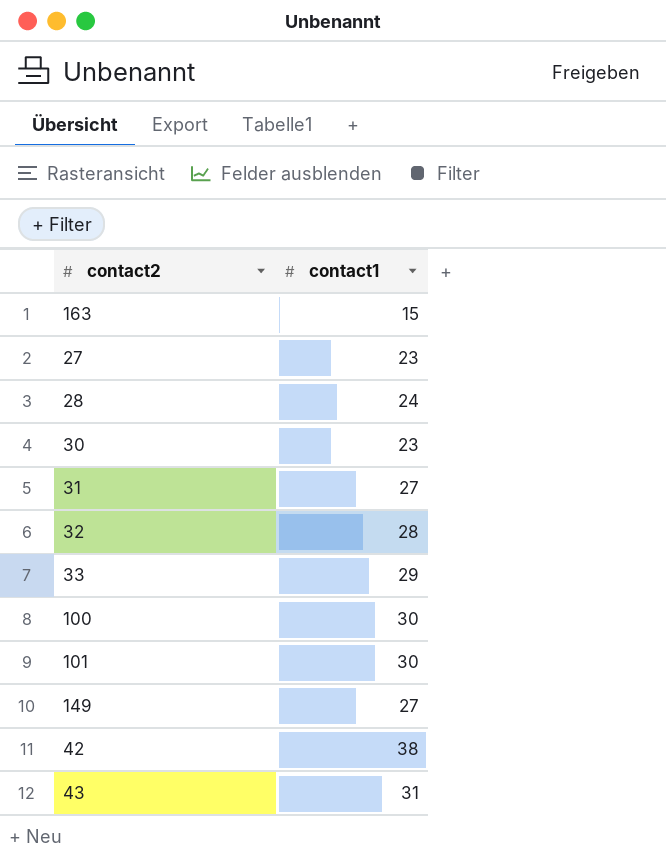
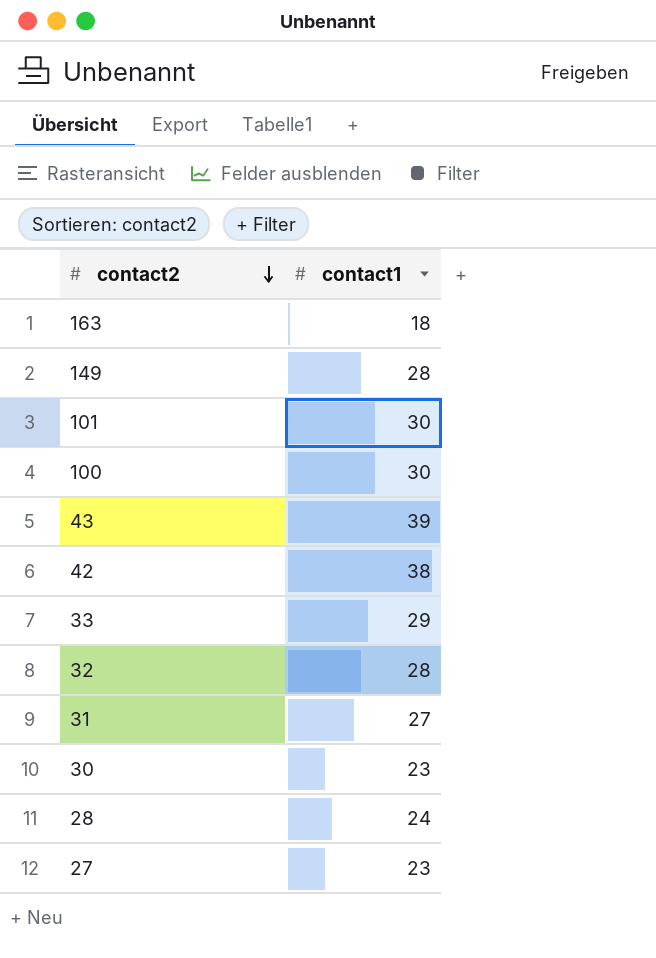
row order: none -> contact2 descending
163 | contact1: 15 -> 18
149 | contact1: 27 -> 28
43 | contact1: 31 -> 39

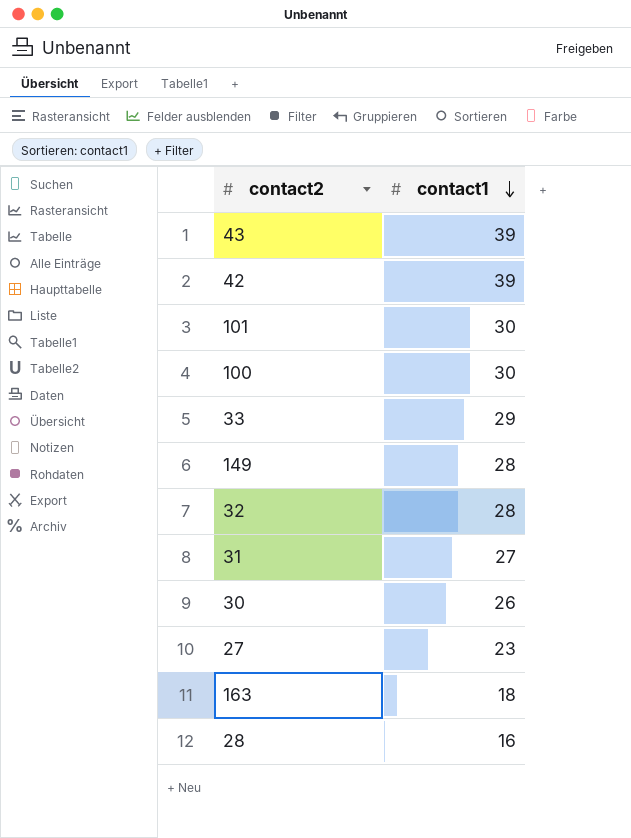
row order: contact2 descending -> contact1 descending
42 | contact1: 38 -> 39
30 | contact1: 23 -> 26
28 | contact1: 24 -> 16

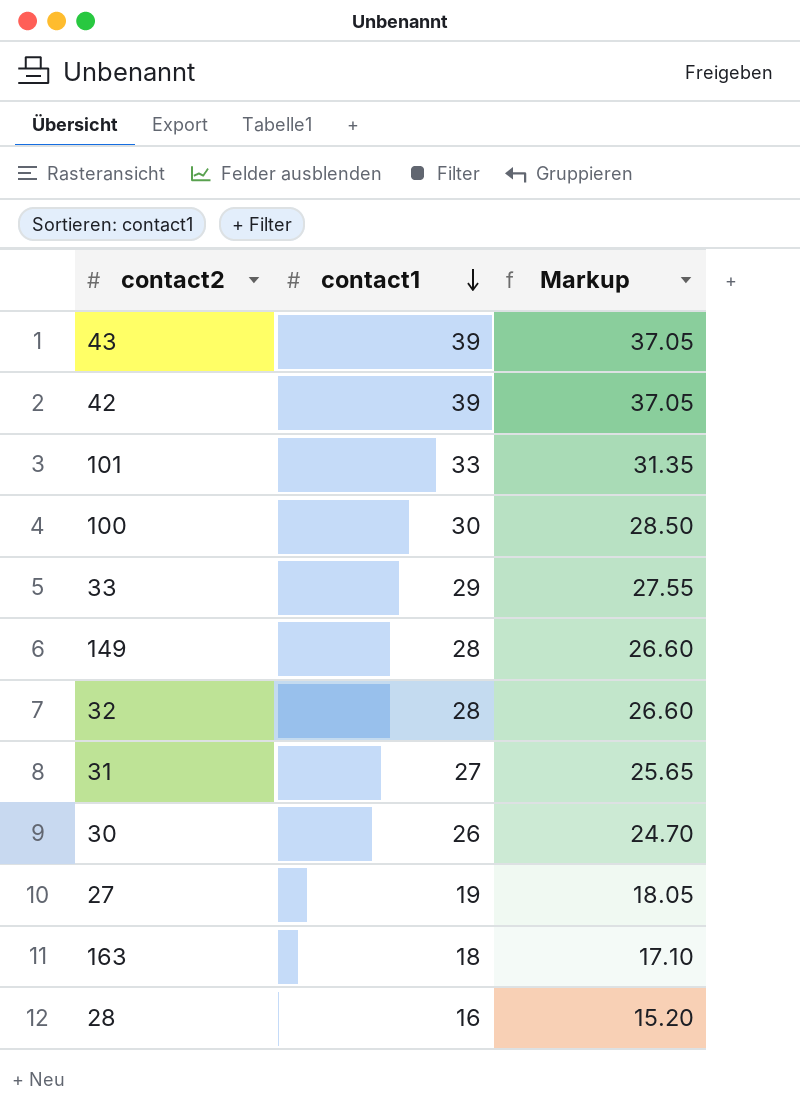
column Markup | formula: none -> [contact1] * 0.95
101 | contact1: 30 -> 33
27 | contact1: 23 -> 19

